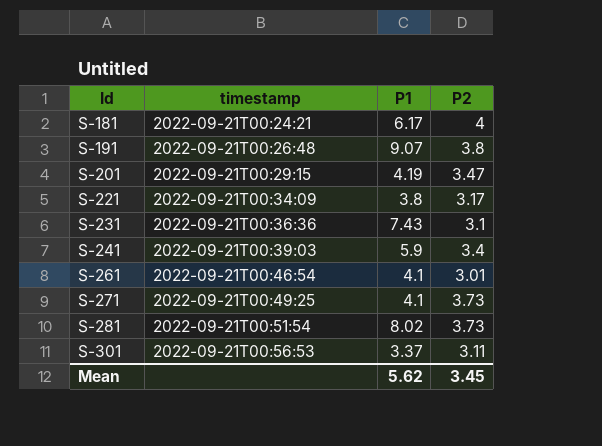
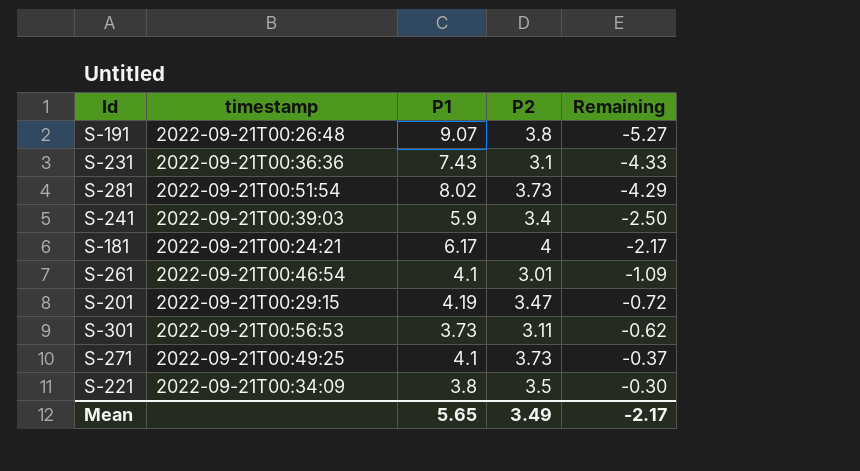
row order: Id ascending -> Remaining ascending
column Remaining | formula: none -> [P2] - [P1]
S-301 | P1: 3.37 -> 3.73
S-221 | P2: 3.17 -> 3.5
Mean | P1: 5.62 -> 5.65
Mean | P2: 3.45 -> 3.49

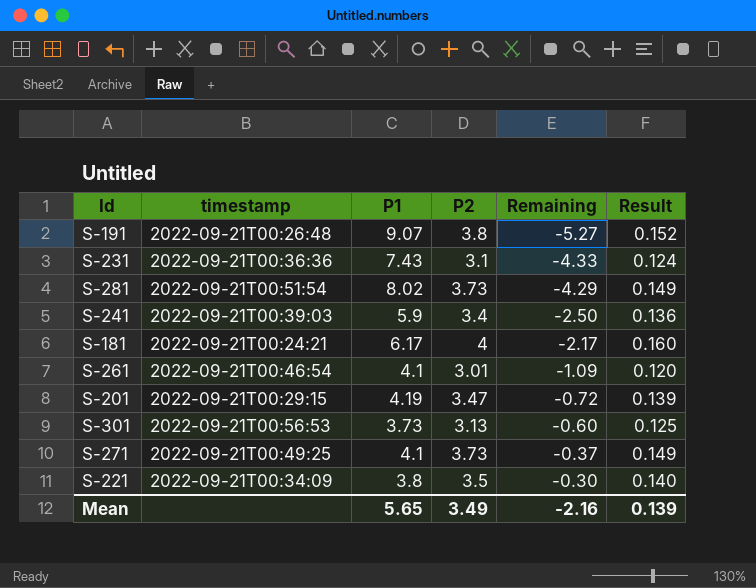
column Result | formula: none -> [P2] * 0.04
S-301 | P2: 3.11 -> 3.13
S-301 | Remaining: -0.62 -> -0.60
Mean | Remaining: -2.17 -> -2.16

